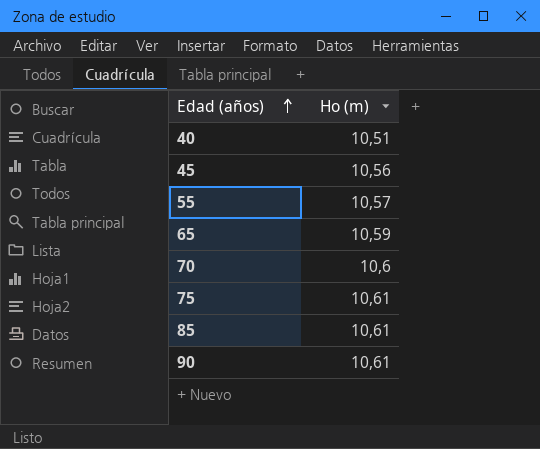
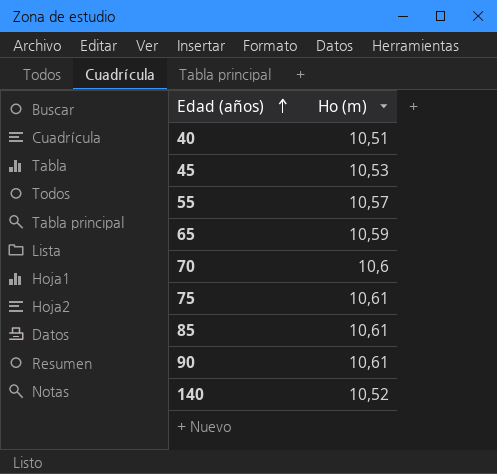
45 | Ho (m): 10,56 -> 10,53
row 140: none -> 10,52

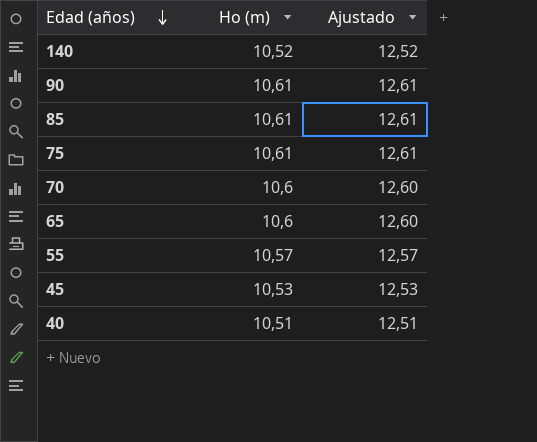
row order: Edad (años) ascending -> Edad (años) descending
column Ajustado | formula: none -> [Ho (m)] + 2
65 | Ho (m): 10,59 -> 10,6

